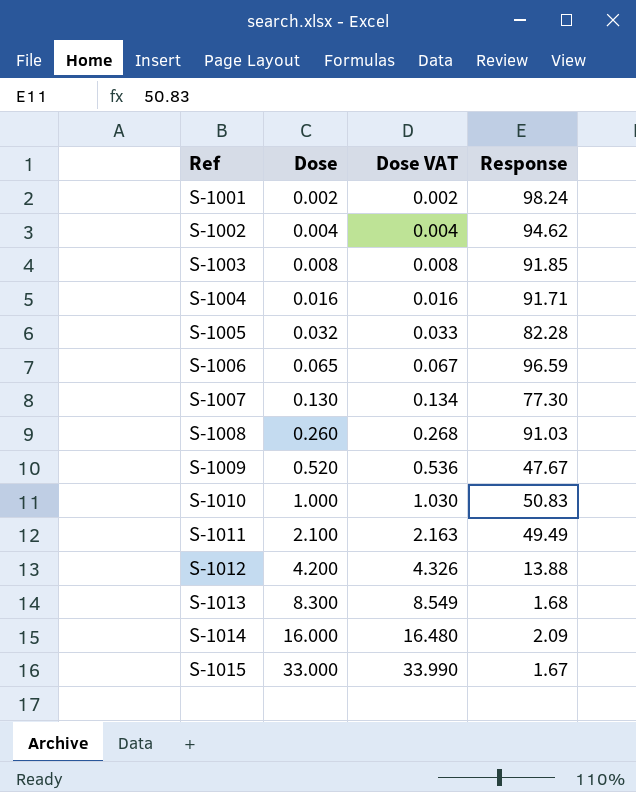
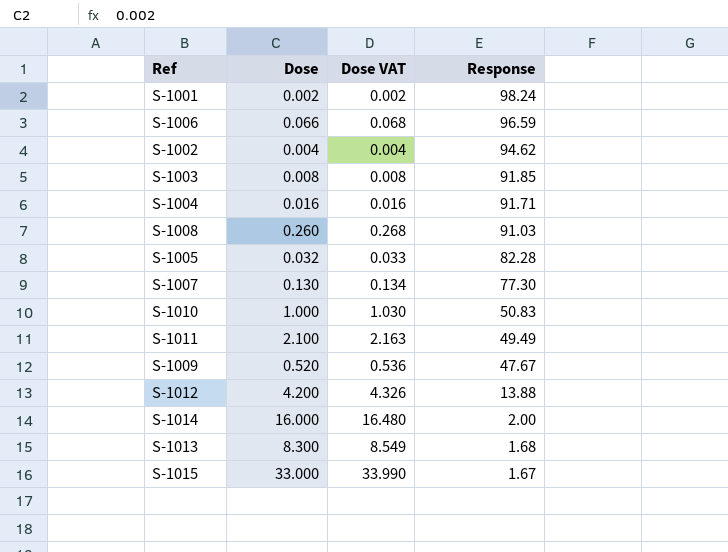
row order: Ref ascending -> Response descending
S-1006 | Dose: 0.065 -> 0.066
S-1006 | Dose VAT: 0.067 -> 0.068
S-1014 | Response: 2.09 -> 2.00

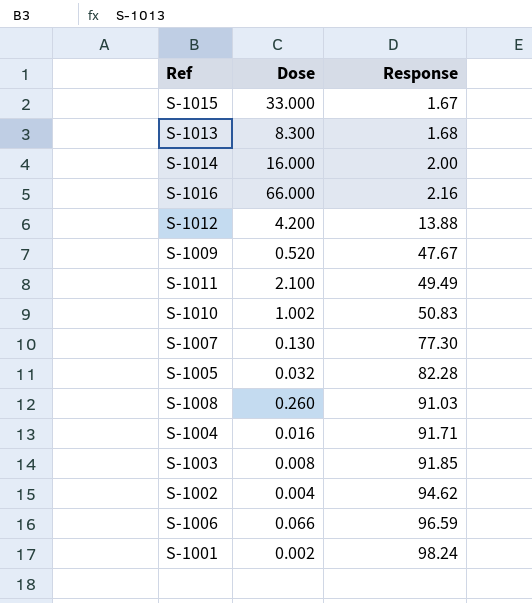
row order: Response descending -> Response ascending
column Dose VAT | formula: [Dose] * 1.03 -> none
row S-1016: none -> 66.000 | 2.16
S-1010 | Dose: 1.000 -> 1.002

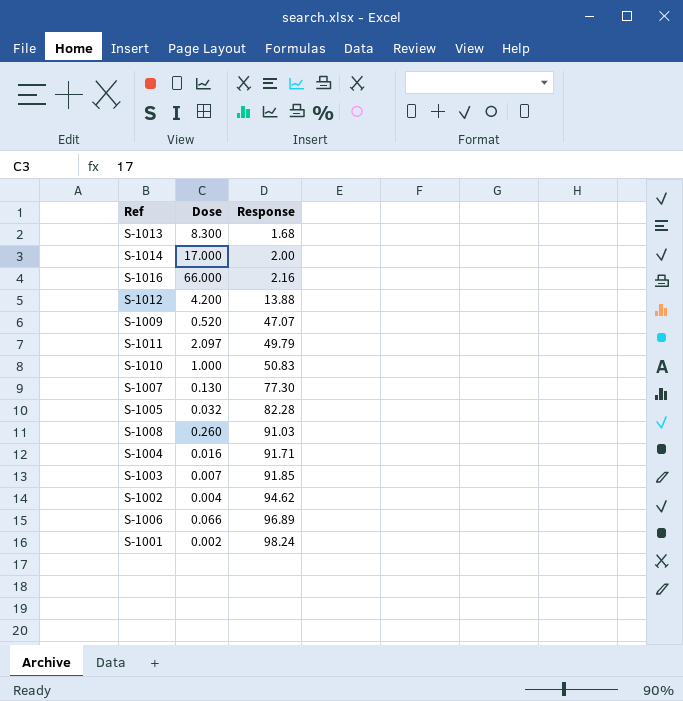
row S-1015: 33.000 | 1.67 -> none
S-1014 | Dose: 16.000 -> 17.000
S-1009 | Response: 47.67 -> 47.07
S-1011 | Dose: 2.100 -> 2.097
S-1011 | Response: 49.49 -> 49.79
S-1010 | Dose: 1.002 -> 1.000
S-1003 | Dose: 0.008 -> 0.007
S-1006 | Response: 96.59 -> 96.89

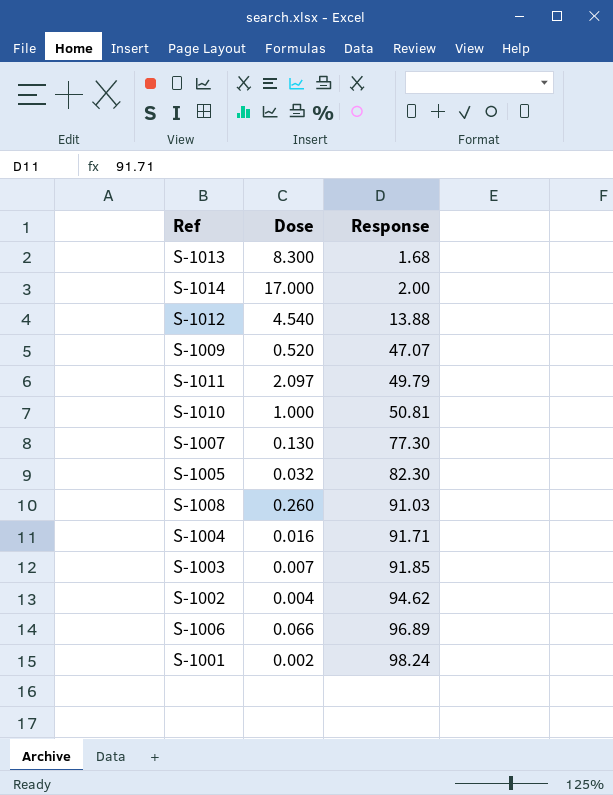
row S-1016: 66.000 | 2.16 -> none
S-1012 | Dose: 4.200 -> 4.540
S-1010 | Response: 50.83 -> 50.81
S-1005 | Response: 82.28 -> 82.30

